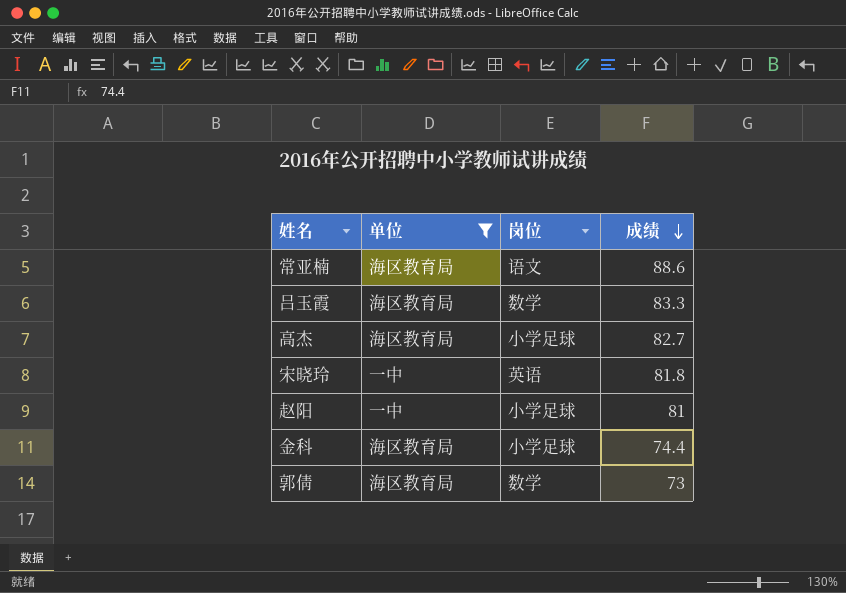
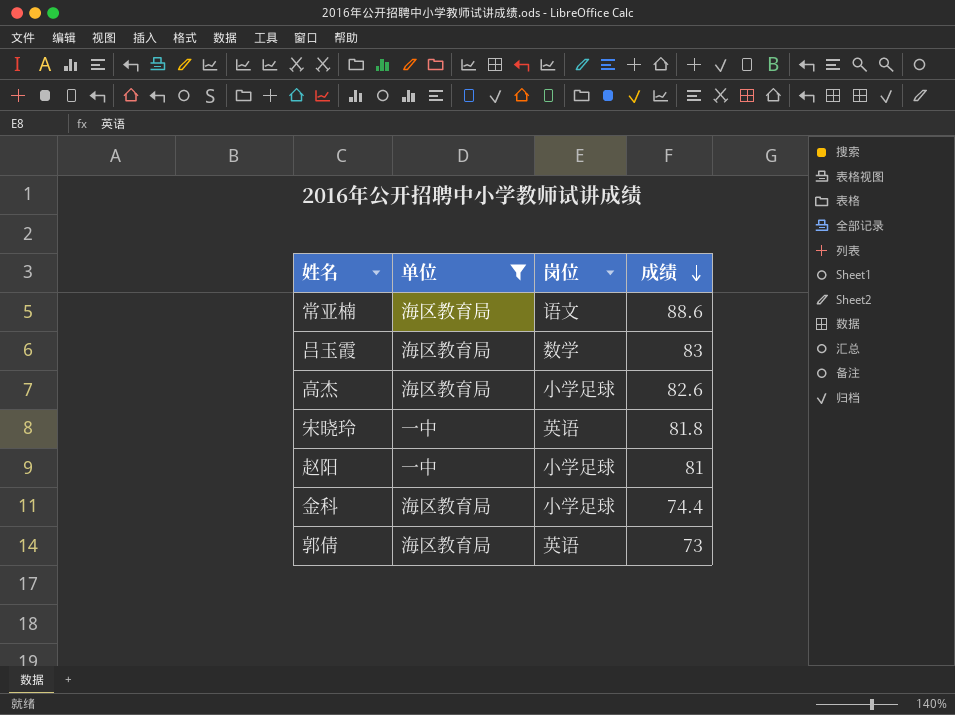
吕玉霞 | 成绩: 83.3 -> 83
高杰 | 成绩: 82.7 -> 82.6
郭倩 | 岗位: 数学 -> 英语

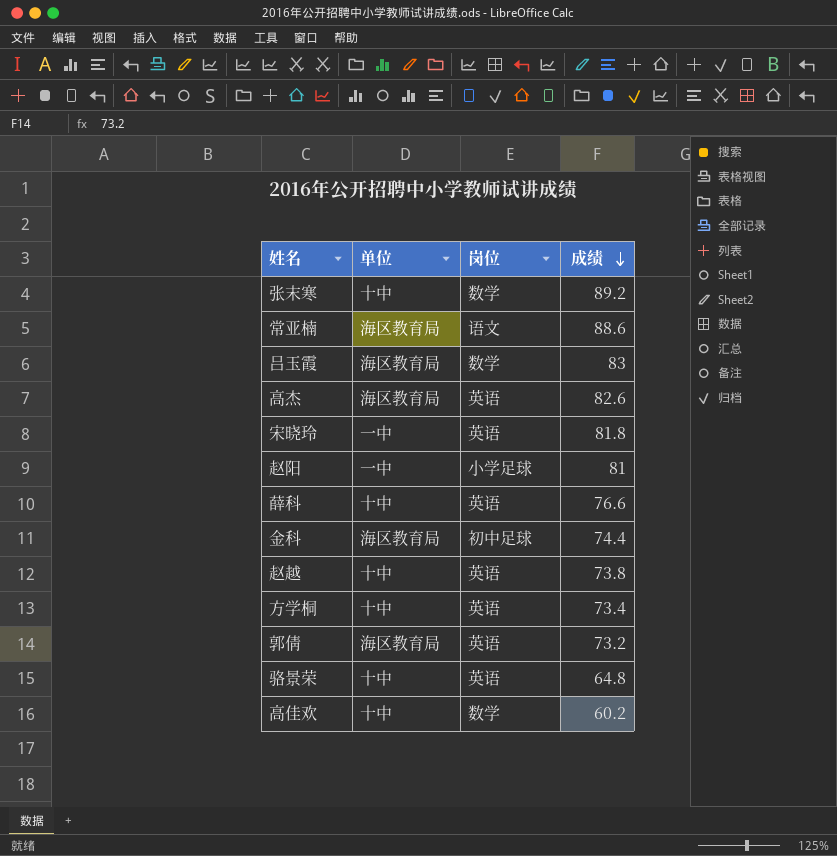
filter: 单位 != 十中 -> none
高杰 | 岗位: 小学足球 -> 英语
金科 | 岗位: 小学足球 -> 初中足球
郭倩 | 成绩: 73 -> 73.2

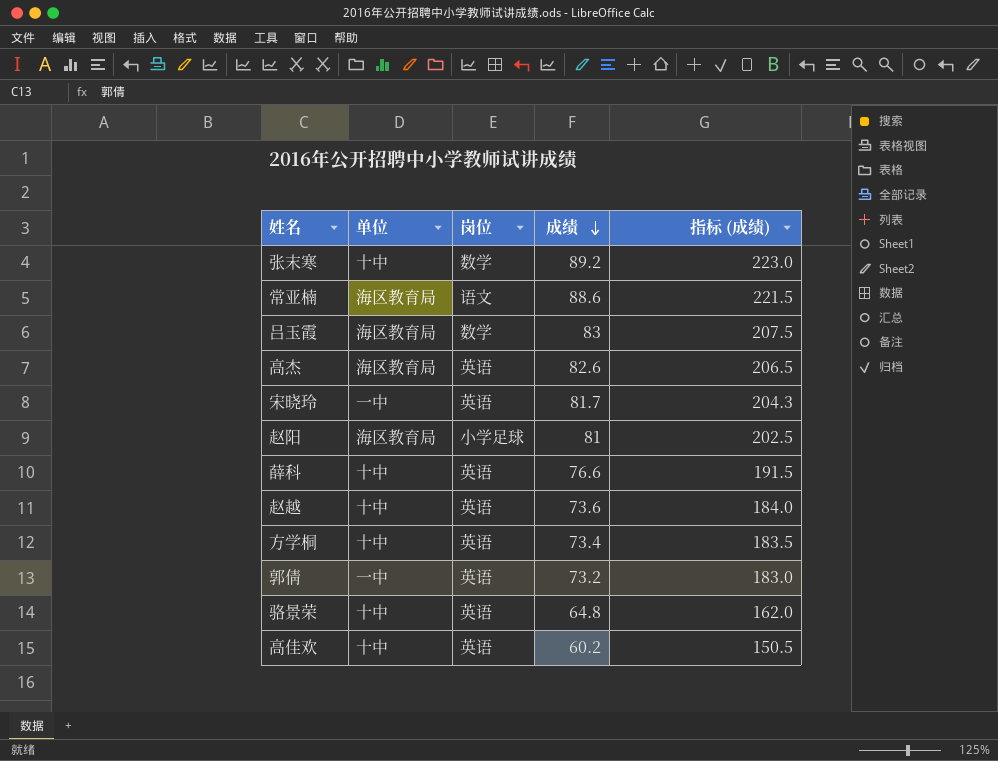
column 指标 (成绩) | formula: none -> [成绩] * 2.5
row 金科: 海区教育局 | 初中足球 | 74.4 -> none
宋晓玲 | 成绩: 81.8 -> 81.7
赵阳 | 单位: 一中 -> 海区教育局
赵越 | 成绩: 73.8 -> 73.6
郭倩 | 单位: 海区教育局 -> 一中
高佳欢 | 岗位: 数学 -> 英语

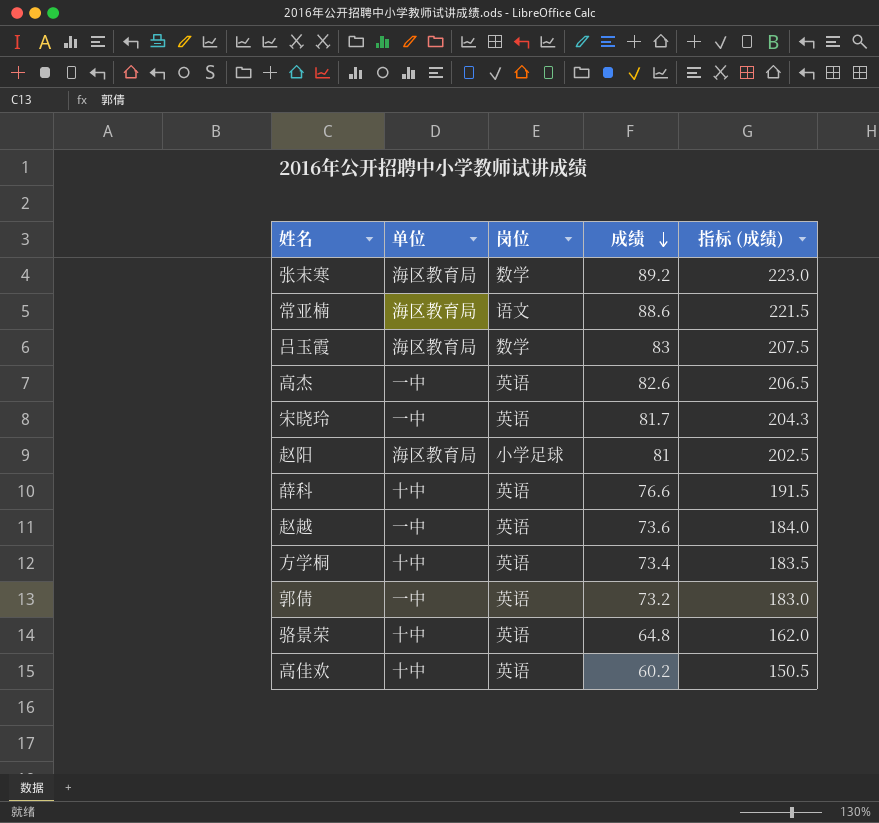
张末寒 | 单位: 十中 -> 海区教育局
高杰 | 单位: 海区教育局 -> 一中
赵越 | 单位: 十中 -> 一中

